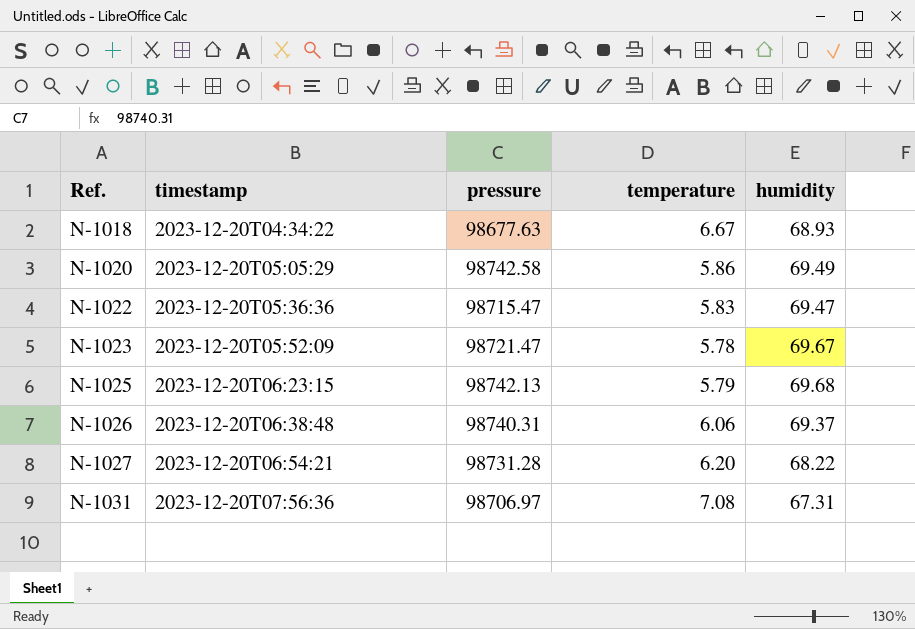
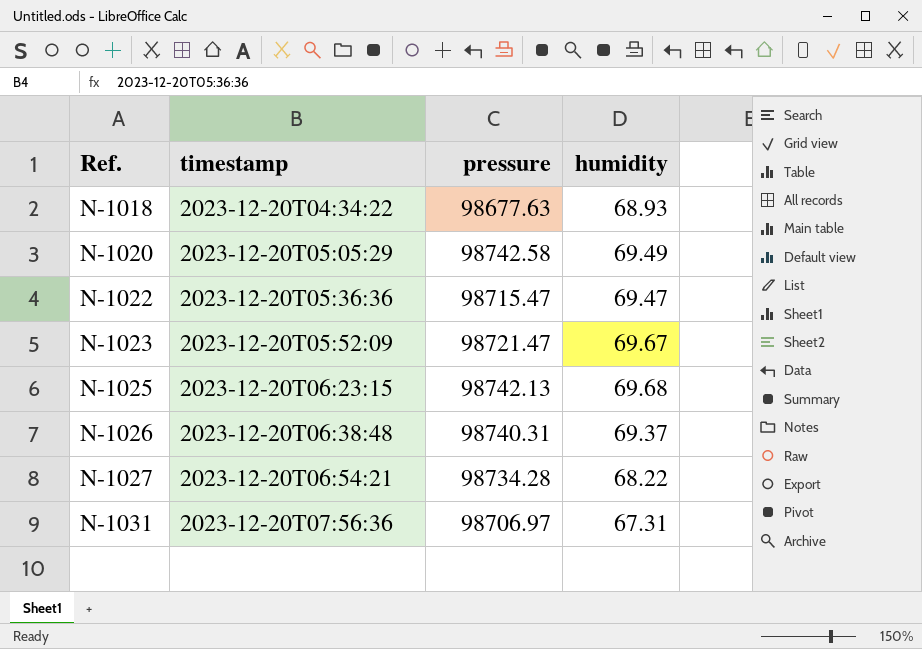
column temperature | position: 4 -> none
N-1027 | pressure: 98731.28 -> 98734.28

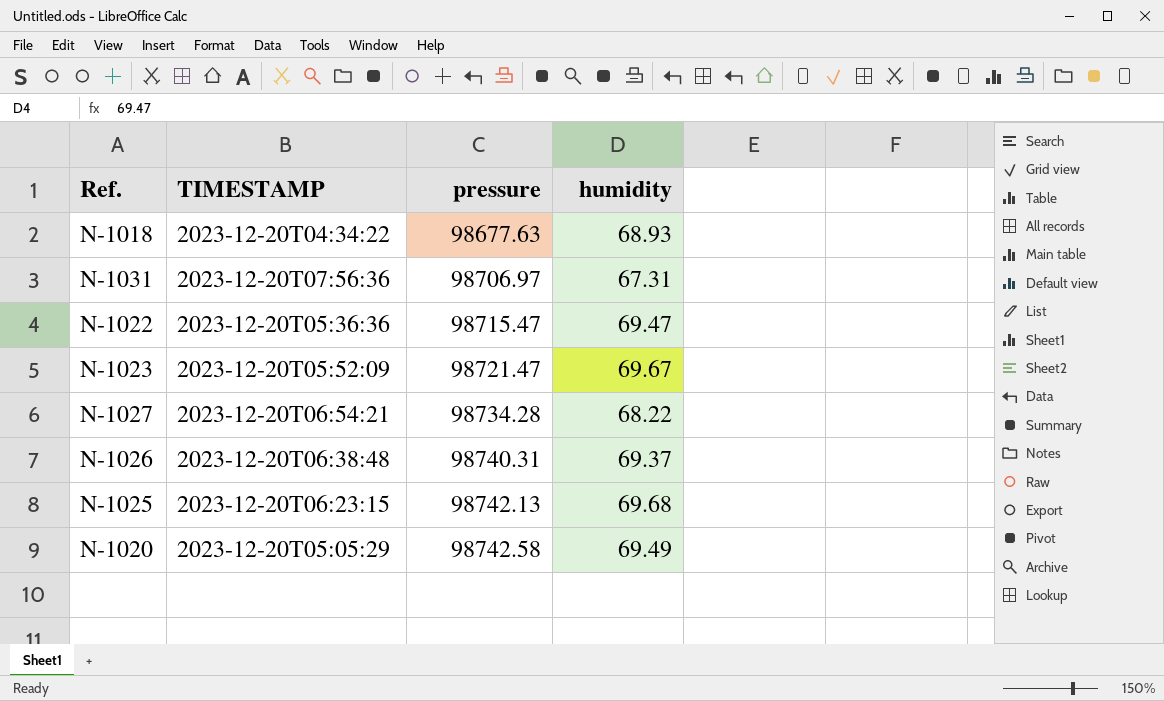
row order: Ref. ascending -> pressure ascending
column name: timestamp -> TIMESTAMP

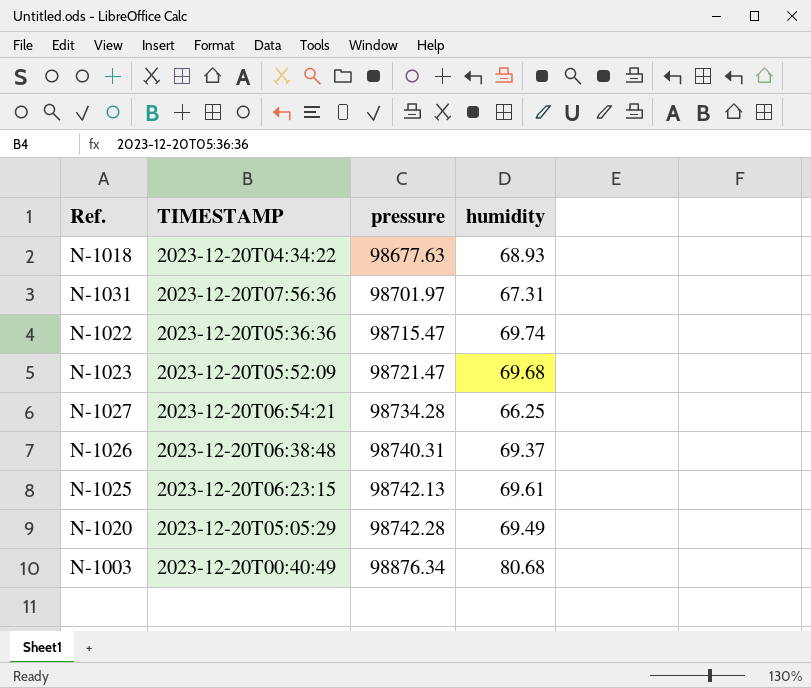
N-1031 | pressure: 98706.97 -> 98701.97
N-1022 | humidity: 69.47 -> 69.74
N-1023 | humidity: 69.67 -> 69.68
N-1027 | humidity: 68.22 -> 66.25
N-1025 | humidity: 69.68 -> 69.61
N-1020 | pressure: 98742.58 -> 98742.28
row N-1003: none -> 2023-12-20T00:40:49 | 98876.34 | 80.68

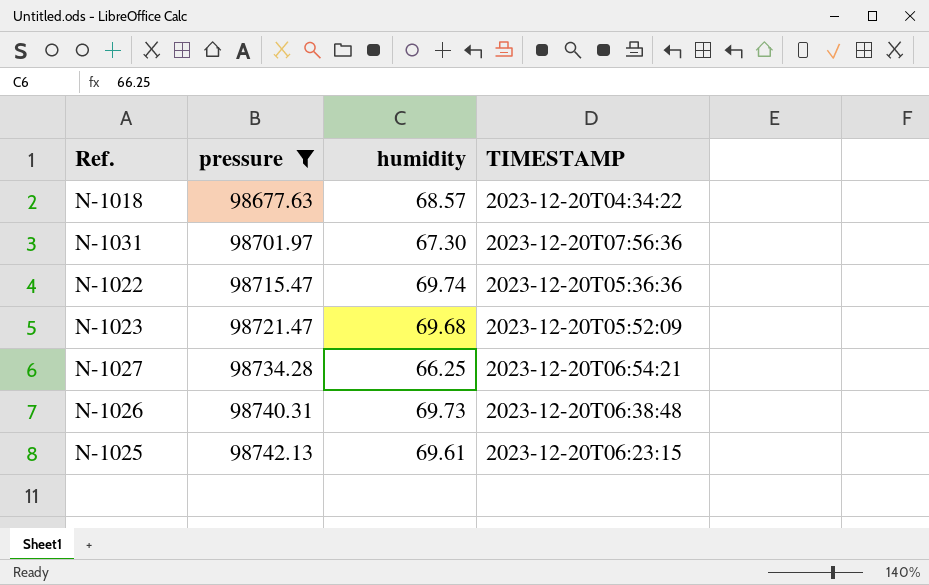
filter: none -> pressure <= 98742.13
column TIMESTAMP | position: 2 -> 4
N-1018 | humidity: 68.93 -> 68.57
N-1031 | humidity: 67.31 -> 67.30
N-1026 | humidity: 69.37 -> 69.73

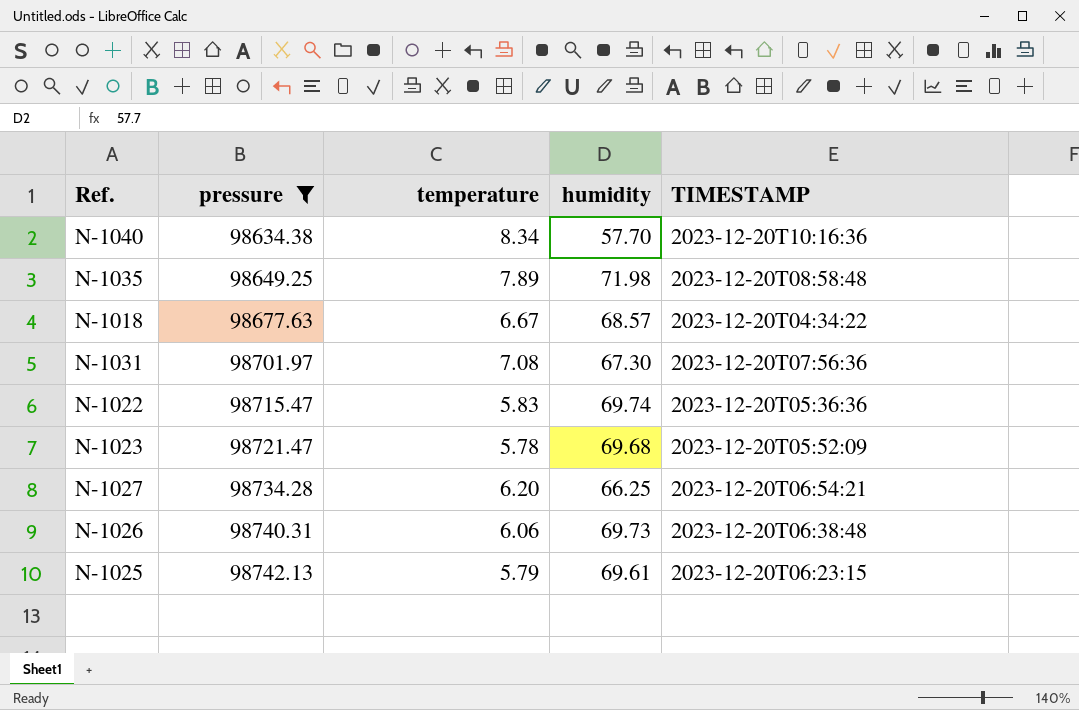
column temperature | position: none -> 3
row N-1040: none -> 98634.38 | 8.34 | 57.70 | 2023-12-20T10:16:36
row N-1035: none -> 98649.25 | 7.89 | 71.98 | 2023-12-20T08:58:48

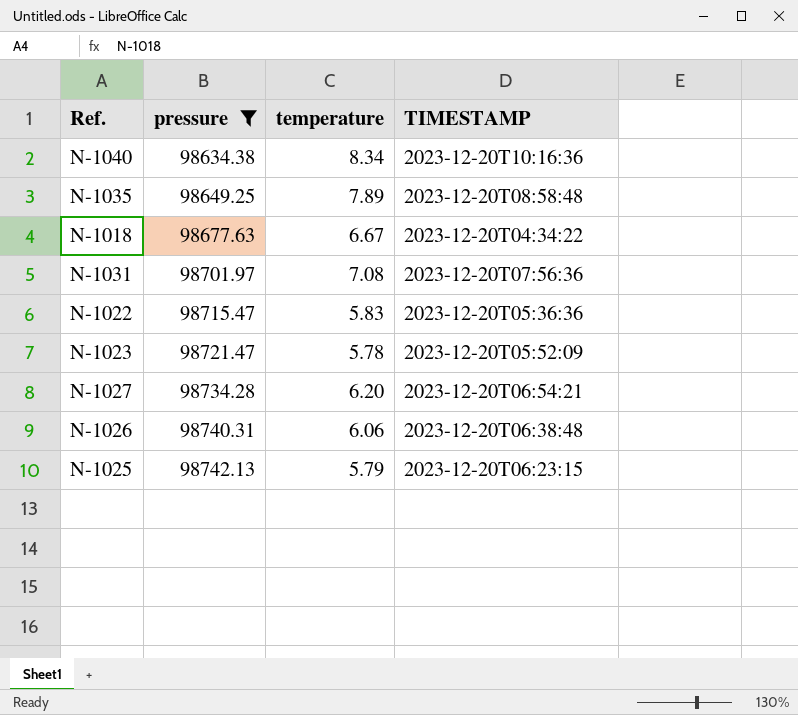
column humidity | position: 4 -> none

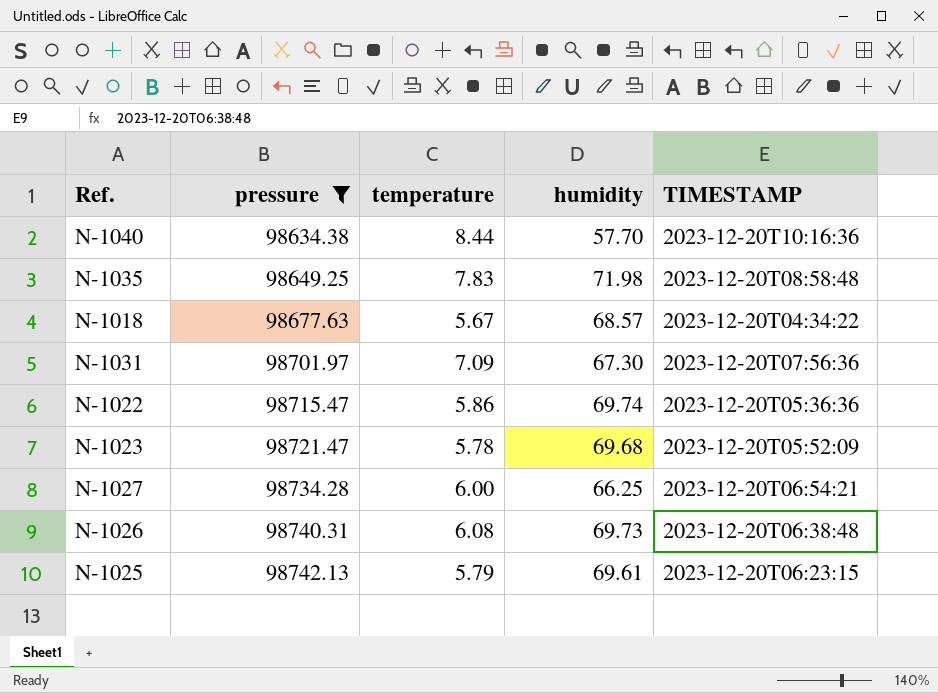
column humidity | position: none -> 4
N-1040 | temperature: 8.34 -> 8.44
N-1035 | temperature: 7.89 -> 7.83
N-1018 | temperature: 6.67 -> 5.67
N-1031 | temperature: 7.08 -> 7.09
N-1022 | temperature: 5.83 -> 5.86
N-1027 | temperature: 6.20 -> 6.00
N-1026 | temperature: 6.06 -> 6.08

